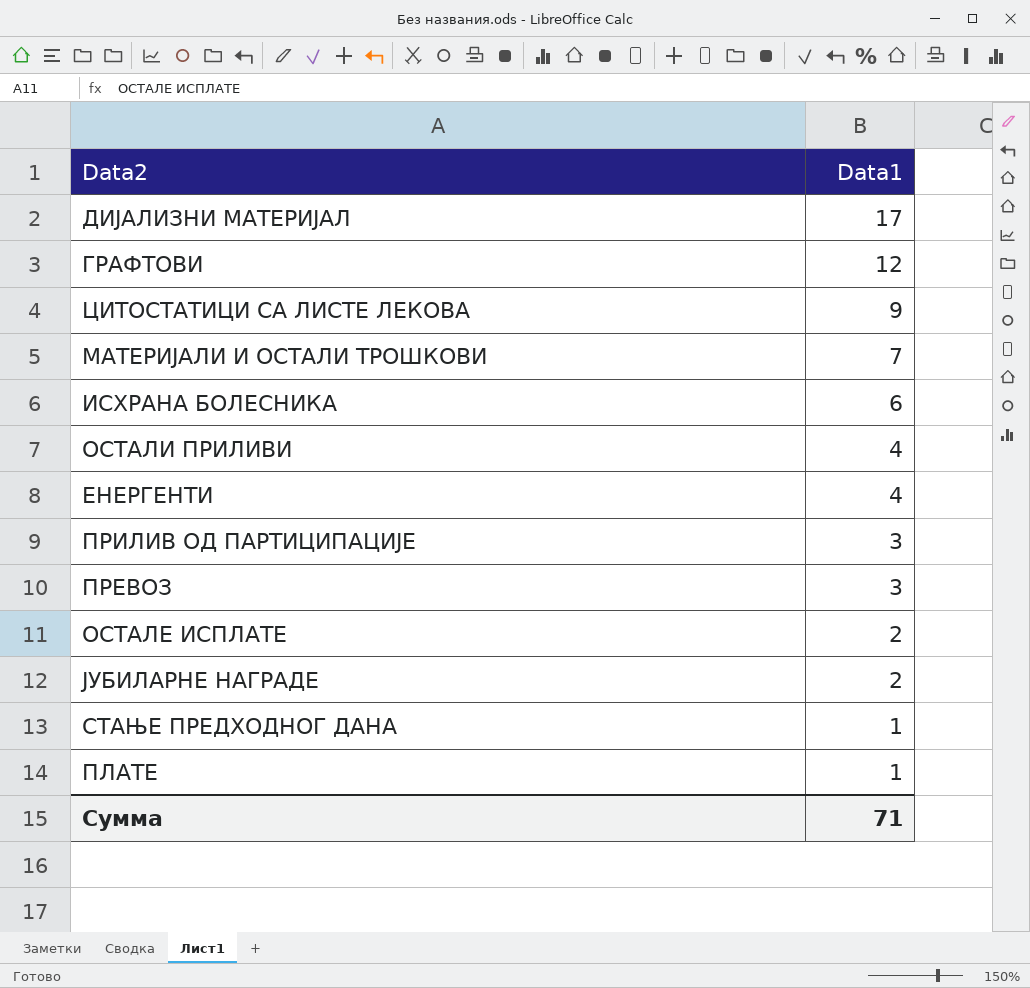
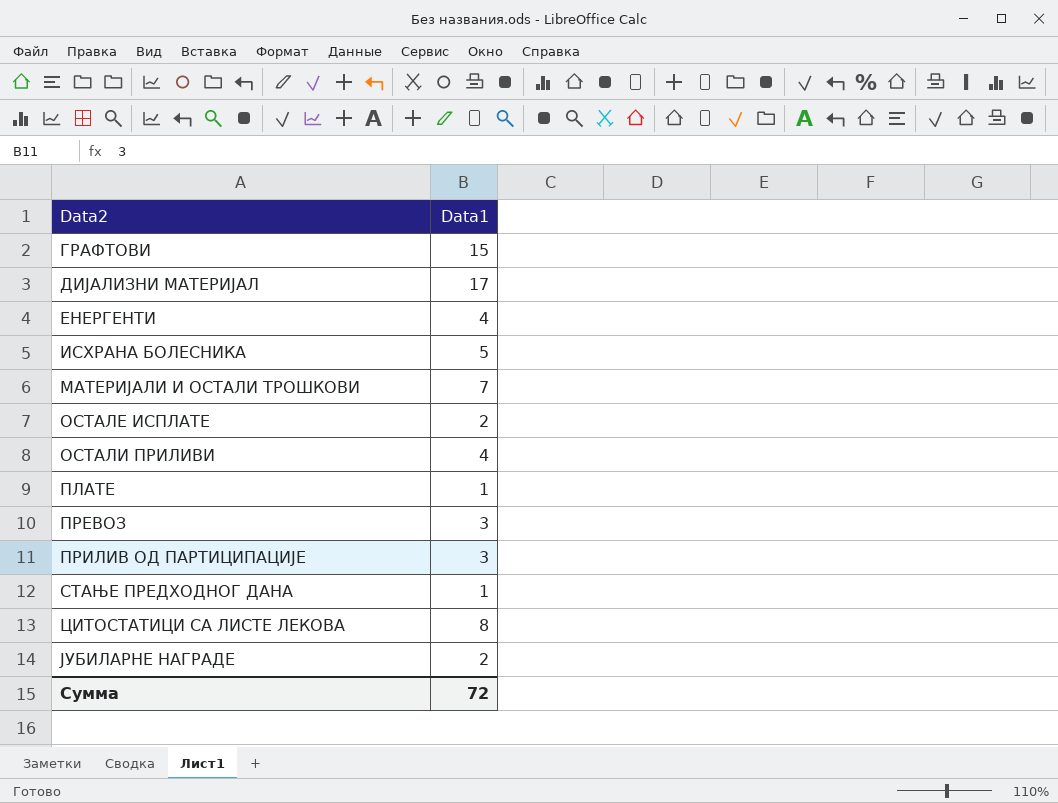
row order: Data1 descending -> Data2 ascending
ГРАФТОВИ | Data1: 12 -> 15
ИСХРАНА БОЛЕСНИКА | Data1: 6 -> 5
ЦИТОСТАТИЦИ СА ЛИСТЕ ЛЕКОВА | Data1: 9 -> 8
Сумма | Data1: 71 -> 72

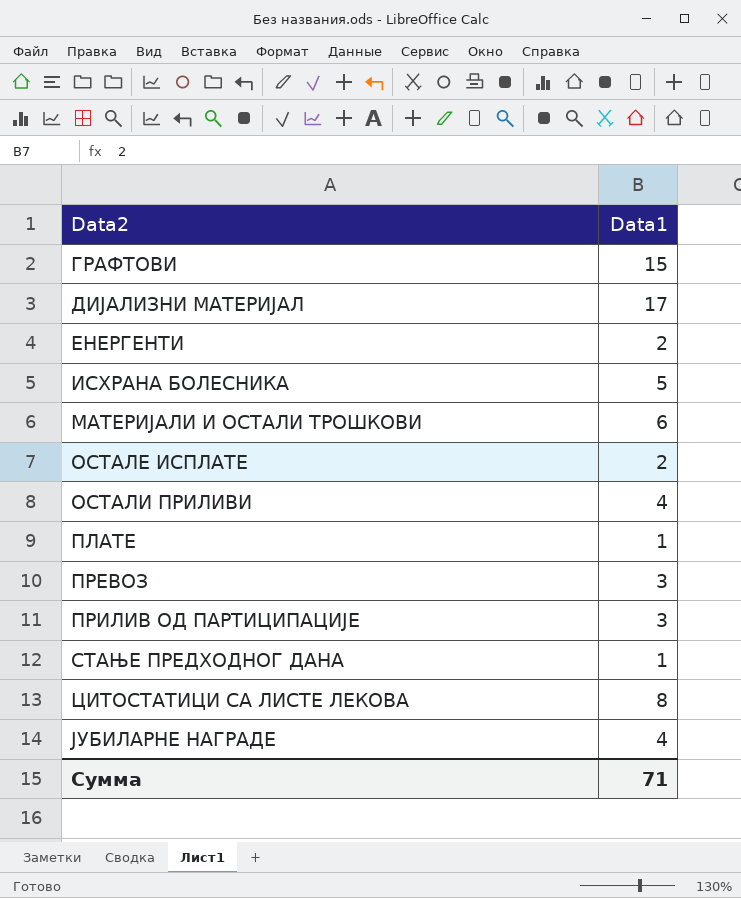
ЕНЕРГЕНТИ | Data1: 4 -> 2
МАТЕРИЈАЛИ И ОСТАЛИ ТРОШКОВИ | Data1: 7 -> 6
ЈУБИЛАРНЕ НАГРАДЕ | Data1: 2 -> 4
Сумма | Data1: 72 -> 71

